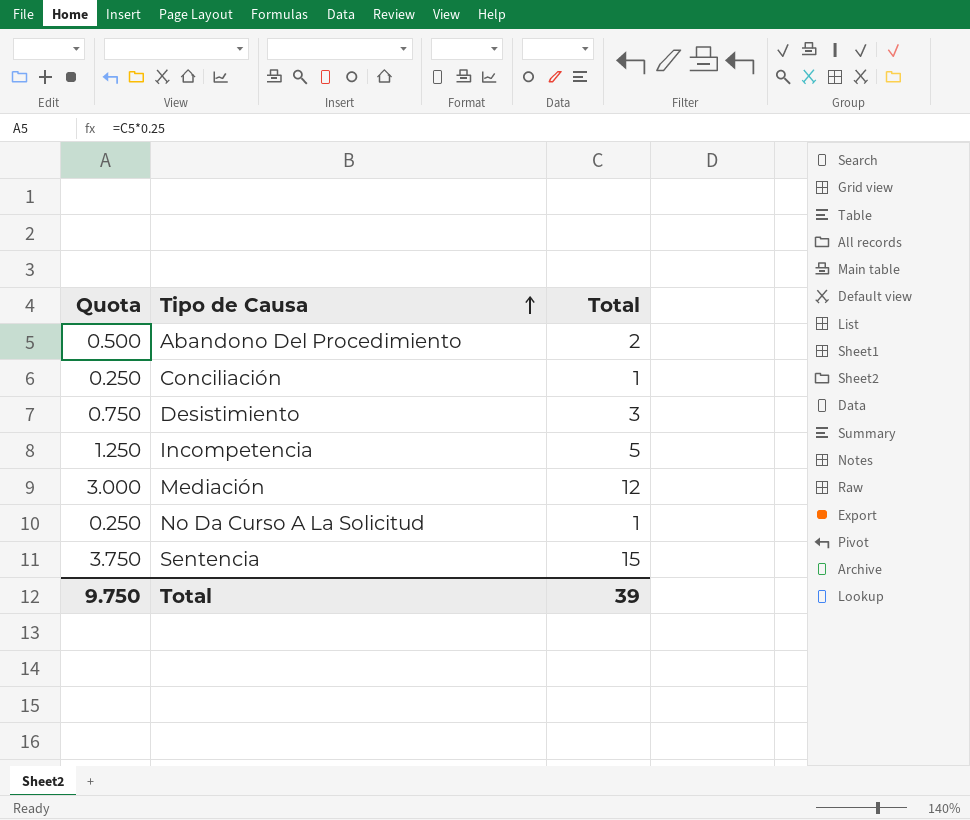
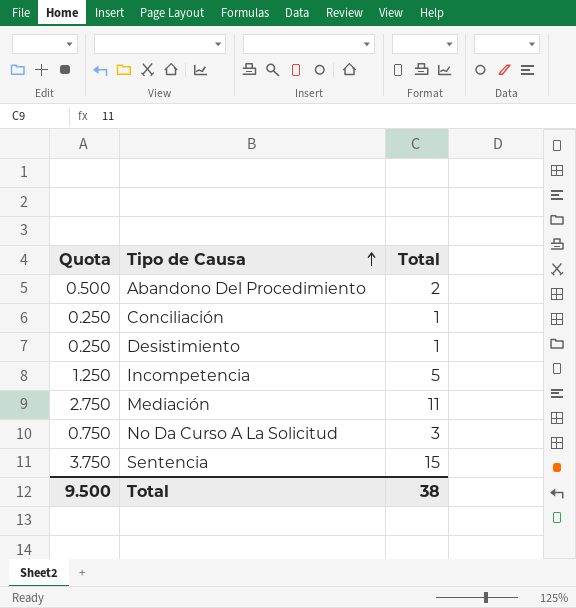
Desistimiento | Quota: 0.750 -> 0.250
Desistimiento | Total: 3 -> 1
Mediación | Quota: 3.000 -> 2.750
Mediación | Total: 12 -> 11
No Da Curso A La Solicitud | Quota: 0.250 -> 0.750
No Da Curso A La Solicitud | Total: 1 -> 3
Total | Quota: 9.750 -> 9.500
Total | Total: 39 -> 38

